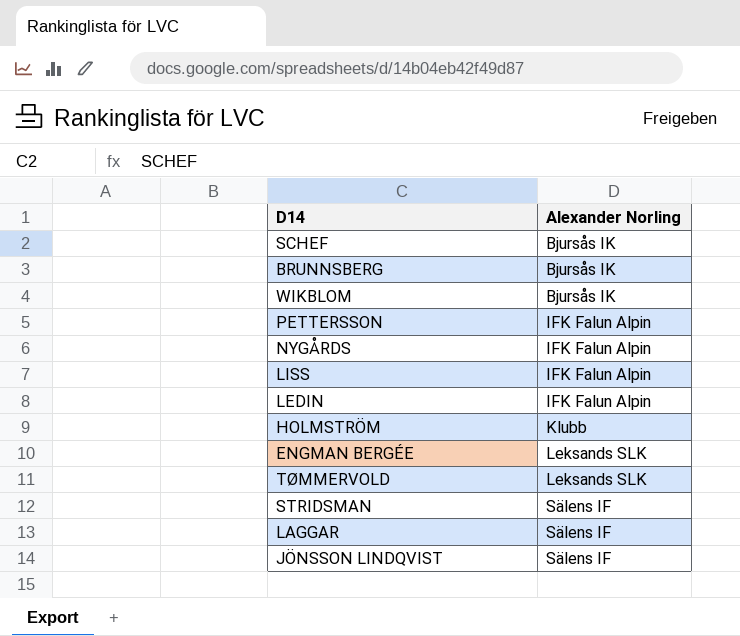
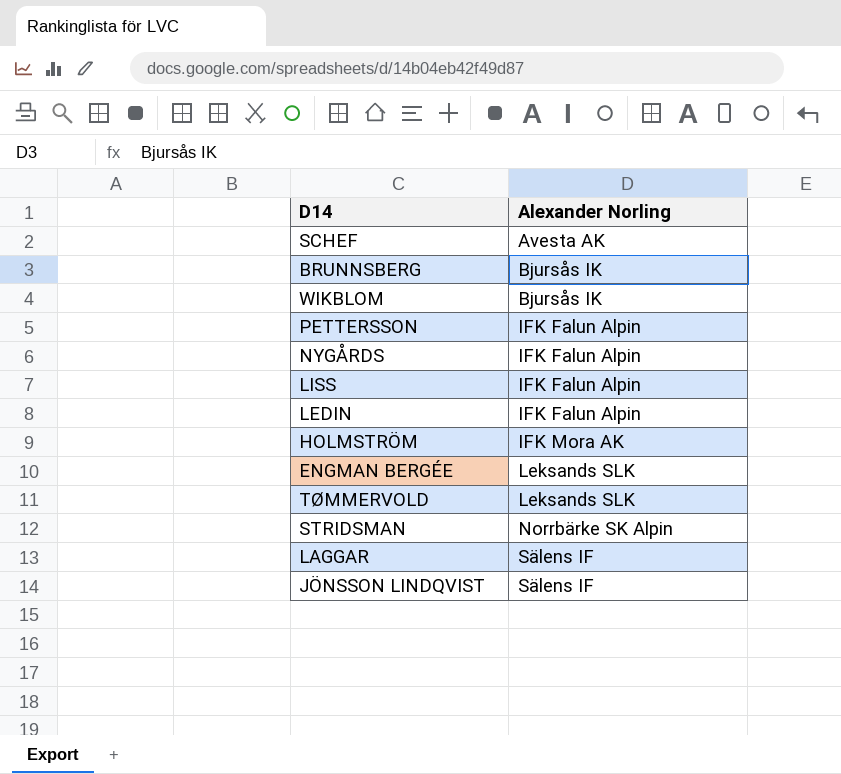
SCHEF | Alexander Norling: Bjursås IK -> Avesta AK
HOLMSTRÖM | Alexander Norling: Klubb -> IFK Mora AK
STRIDSMAN | Alexander Norling: Sälens IF -> Norrbärke SK Alpin

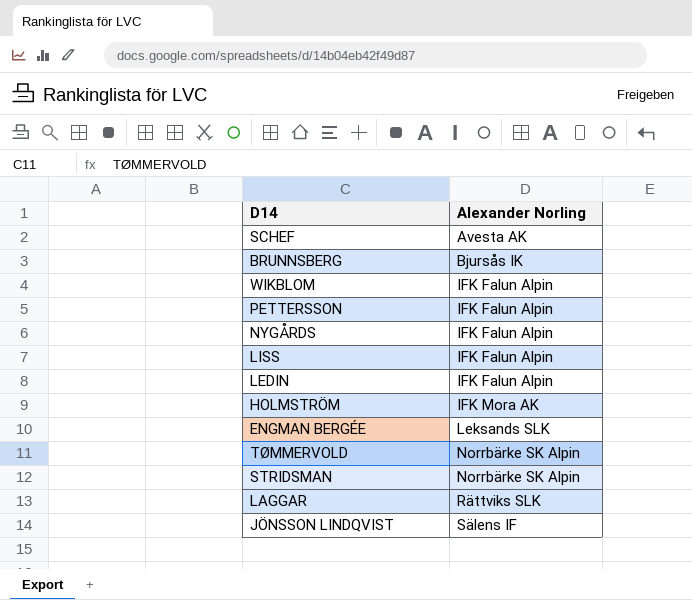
WIKBLOM | Alexander Norling: Bjursås IK -> IFK Falun Alpin
TØMMERVOLD | Alexander Norling: Leksands SLK -> Norrbärke SK Alpin
LAGGAR | Alexander Norling: Sälens IF -> Rättviks SLK

